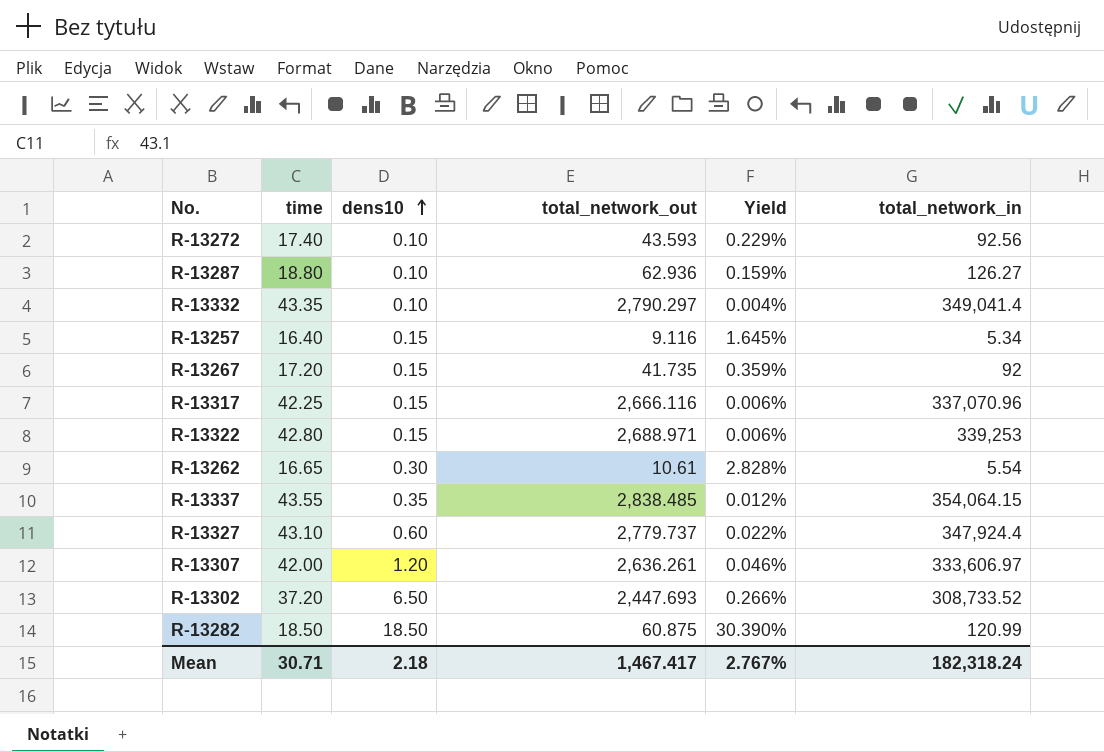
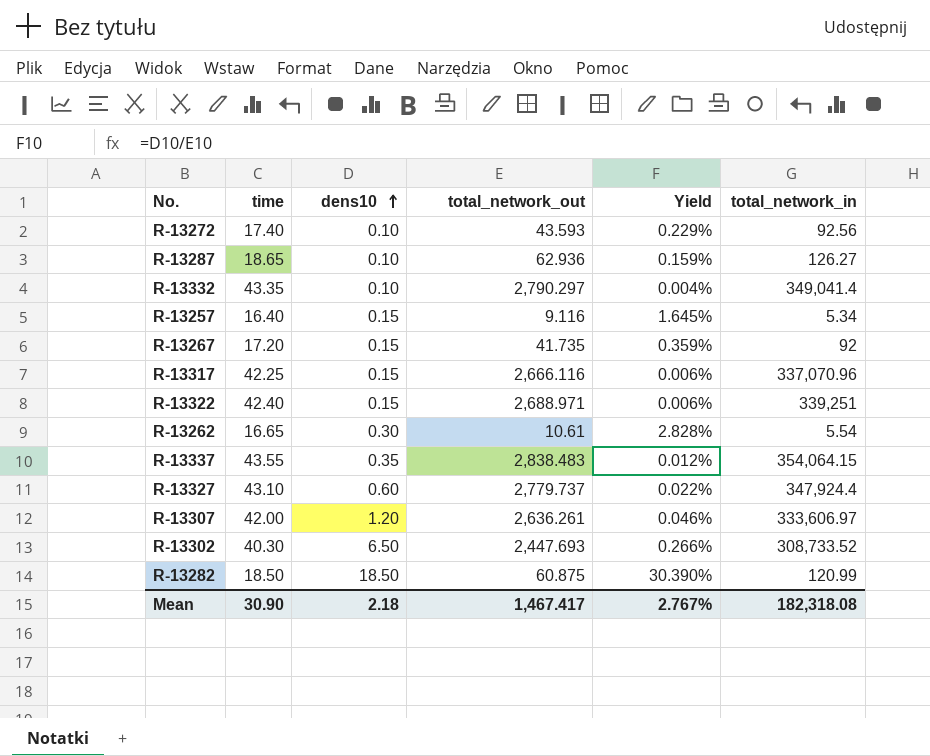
R-13287 | time: 18.80 -> 18.65
R-13322 | time: 42.80 -> 42.40
R-13322 | total_network_in: 339,253 -> 339,251
R-13337 | total_network_out: 2,838.485 -> 2,838.483
R-13302 | time: 37.20 -> 40.30
Mean | time: 30.71 -> 30.90
Mean | total_network_in: 182,318.24 -> 182,318.08

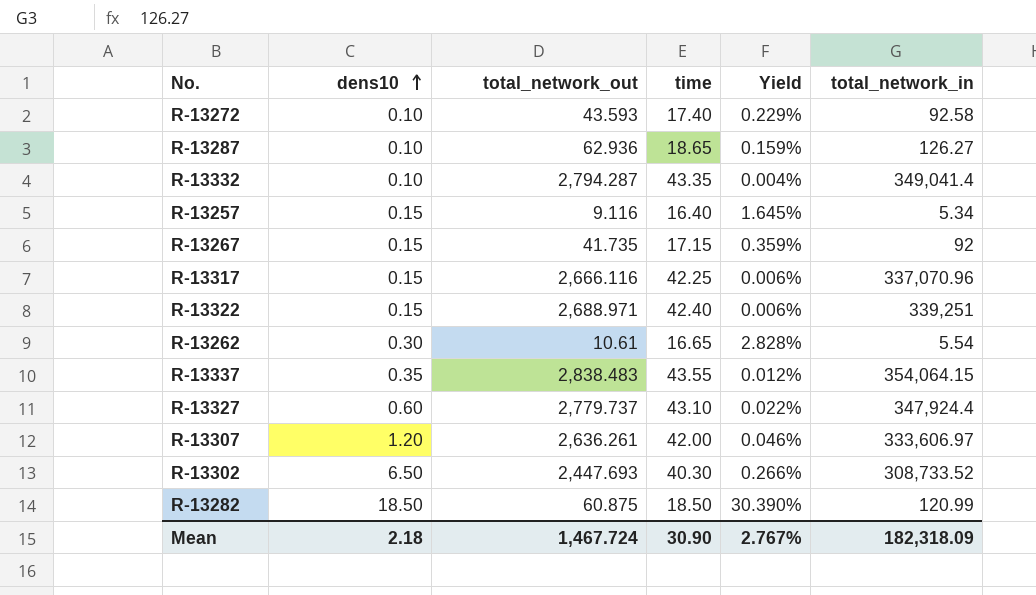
column time | position: 2 -> 4
R-13272 | total_network_in: 92.56 -> 92.58
R-13332 | total_network_out: 2,790.297 -> 2,794.287
R-13267 | time: 17.20 -> 17.15
Mean | total_network_out: 1,467.417 -> 1,467.724
Mean | total_network_in: 182,318.08 -> 182,318.09

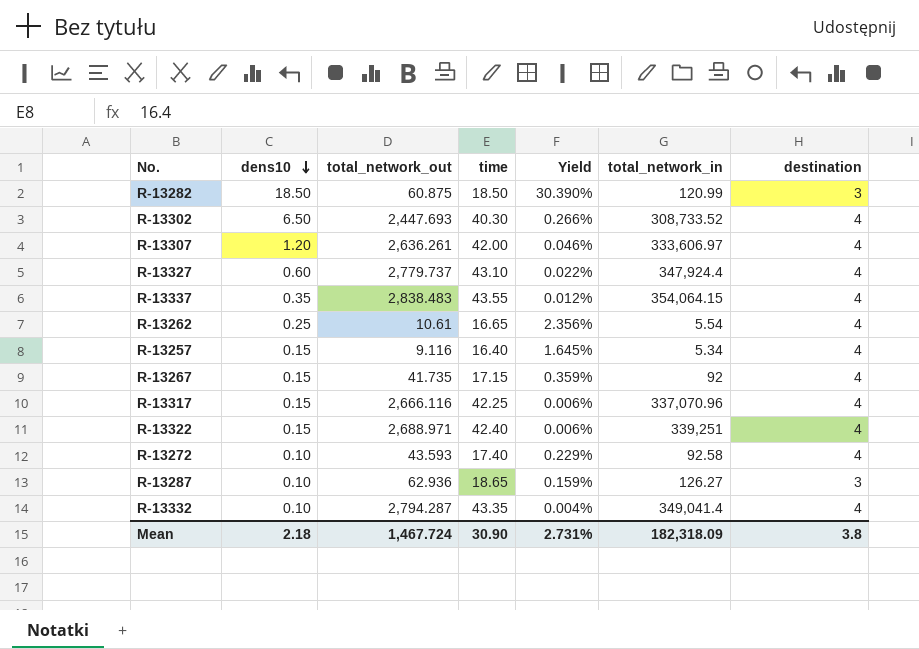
row order: dens10 ascending -> dens10 descending
column destination | position: none -> 7
R-13262 | dens10: 0.30 -> 0.25
R-13262 | Yield: 2.828% -> 2.356%
Mean | Yield: 2.767% -> 2.731%

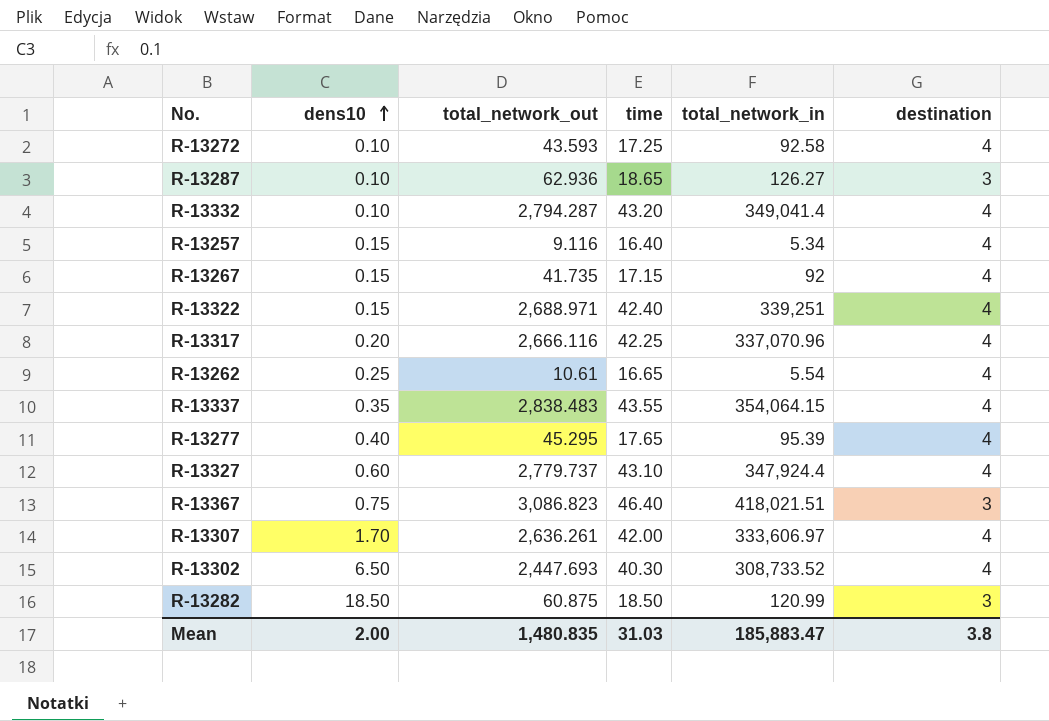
row order: dens10 descending -> dens10 ascending
column Yield | formula: [dens10] / [total_network_out] -> none
R-13272 | time: 17.40 -> 17.25
R-13332 | time: 43.35 -> 43.20
R-13317 | dens10: 0.15 -> 0.20
row R-13277: none -> 0.40 | 45.295 | 17.65 | 95.39 | 4
row R-13367: none -> 0.75 | 3,086.823 | 46.40 | 418,021.51 | 3
R-13307 | dens10: 1.20 -> 1.70
Mean | dens10: 2.18 -> 2.00
Mean | total_network_out: 1,467.724 -> 1,480.835
Mean | time: 30.90 -> 31.03
Mean | total_network_in: 182,318.09 -> 185,883.47

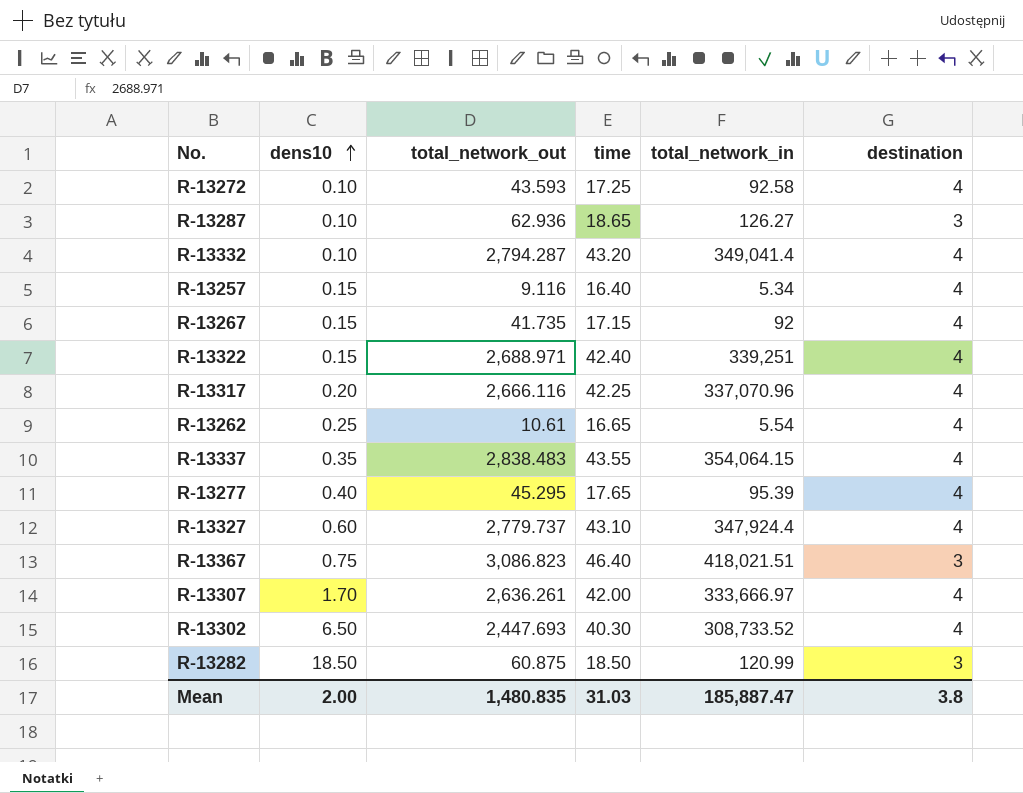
R-13307 | total_network_in: 333,606.97 -> 333,666.97
Mean | total_network_in: 185,883.47 -> 185,887.47

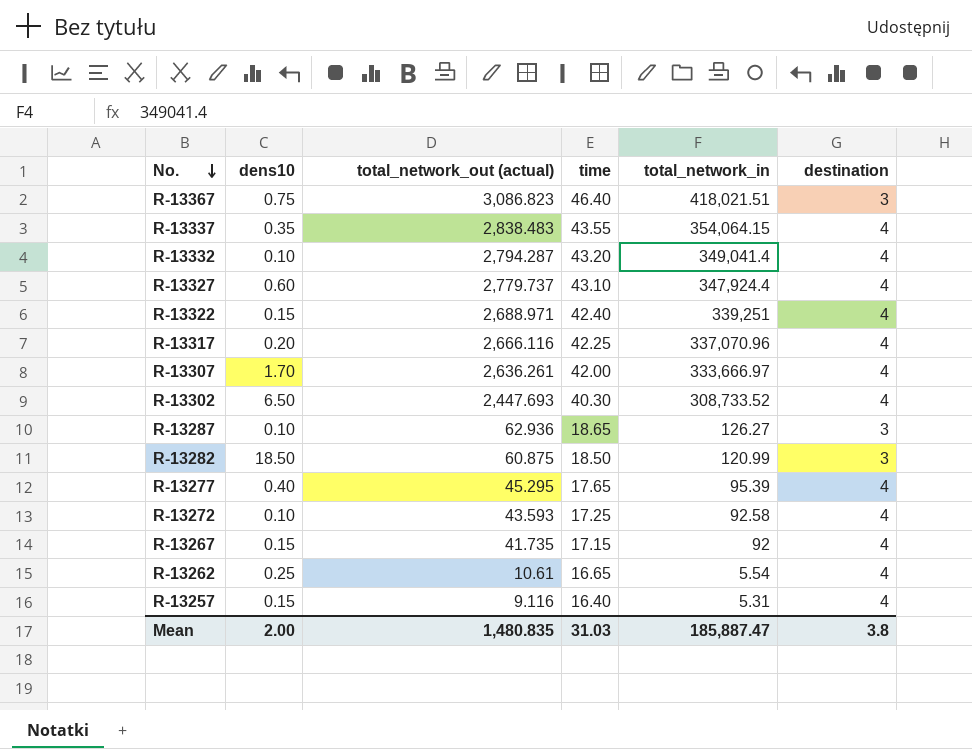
row order: dens10 ascending -> No. descending
column name: total_network_out -> total_network_out (actual)
R-13257 | total_network_in: 5.34 -> 5.31

